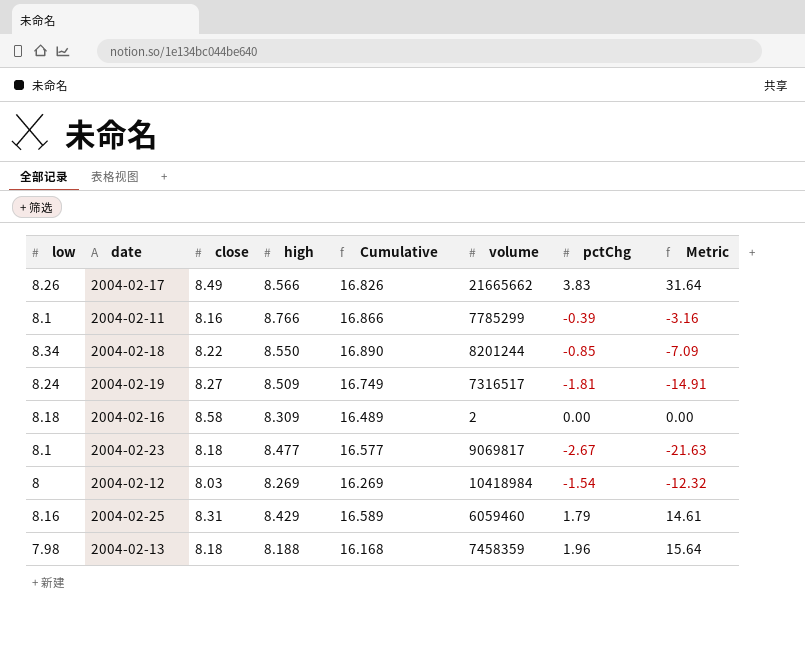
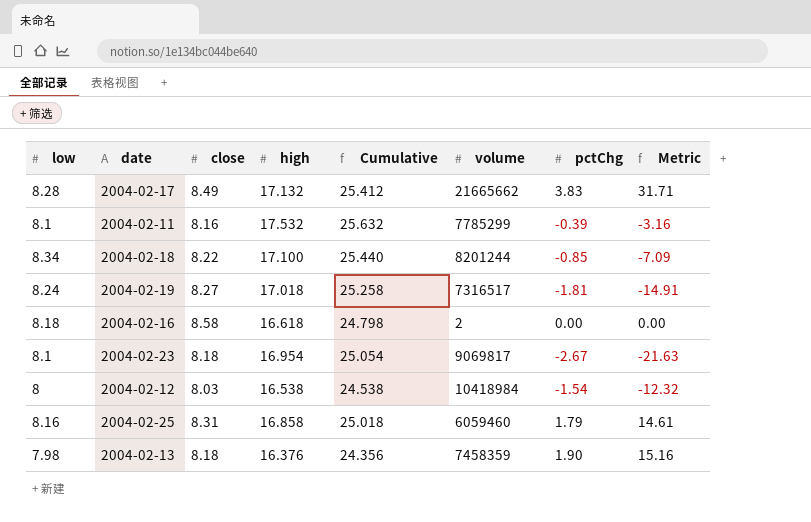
2004-02-17 | low: 8.26 -> 8.28
2004-02-17 | high: 8.566 -> 17.132
2004-02-17 | Cumulative: 16.826 -> 25.412
2004-02-17 | Metric: 31.64 -> 31.71
2004-02-11 | high: 8.766 -> 17.532
2004-02-11 | Cumulative: 16.866 -> 25.632
2004-02-18 | high: 8.550 -> 17.100
2004-02-18 | Cumulative: 16.890 -> 25.440
2004-02-19 | high: 8.509 -> 17.018
2004-02-19 | Cumulative: 16.749 -> 25.258
2004-02-16 | high: 8.309 -> 16.618
2004-02-16 | Cumulative: 16.489 -> 24.798
2004-02-23 | high: 8.477 -> 16.954
2004-02-23 | Cumulative: 16.577 -> 25.054
2004-02-12 | high: 8.269 -> 16.538
2004-02-12 | Cumulative: 16.269 -> 24.538
2004-02-25 | high: 8.429 -> 16.858
2004-02-25 | Cumulative: 16.589 -> 25.018
2004-02-13 | high: 8.188 -> 16.376
2004-02-13 | Cumulative: 16.168 -> 24.356
2004-02-13 | pctChg: 1.96 -> 1.90
2004-02-13 | Metric: 15.64 -> 15.16

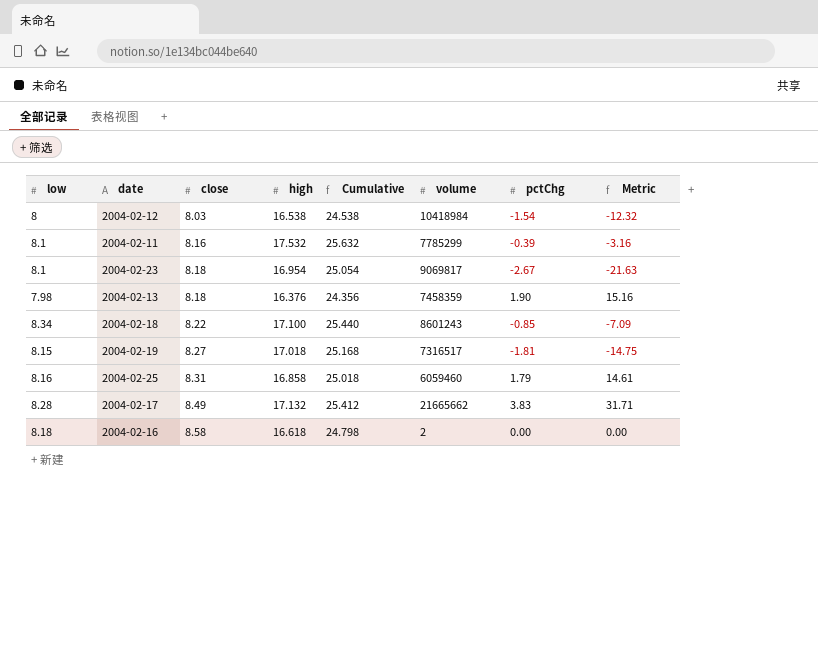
row order: none -> close ascending
2004-02-18 | volume: 8201244 -> 8601243
2004-02-19 | low: 8.24 -> 8.15
2004-02-19 | Cumulative: 25.258 -> 25.168
2004-02-19 | Metric: -14.91 -> -14.75

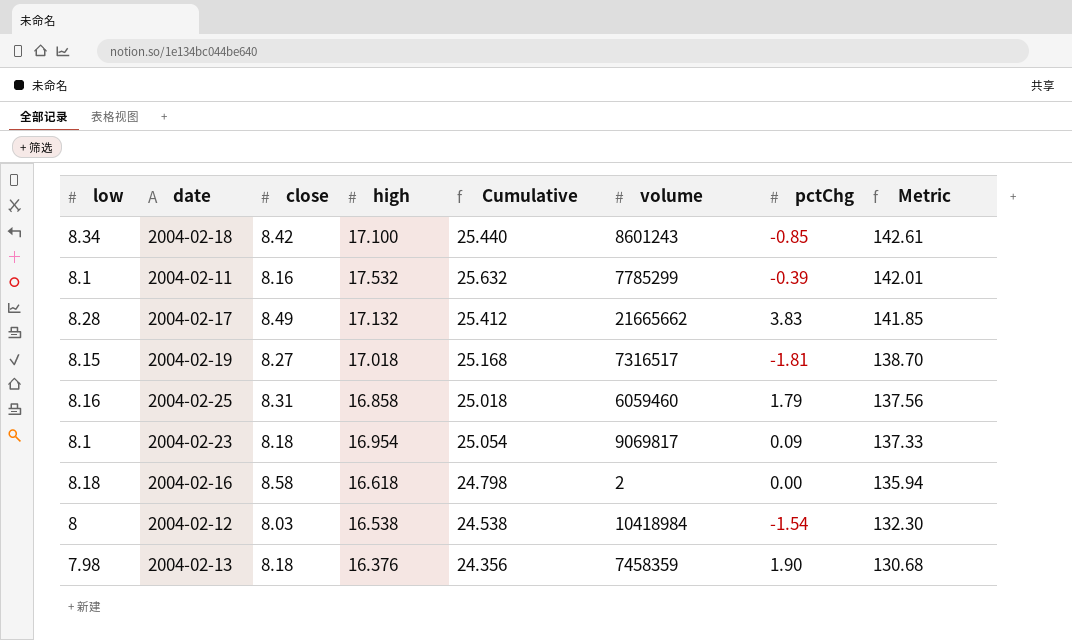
row order: close ascending -> Metric descending
column Metric | formula: [low] * [pctChg] -> [low] * [high]
2004-02-18 | close: 8.22 -> 8.42
2004-02-23 | pctChg: -2.67 -> 0.09

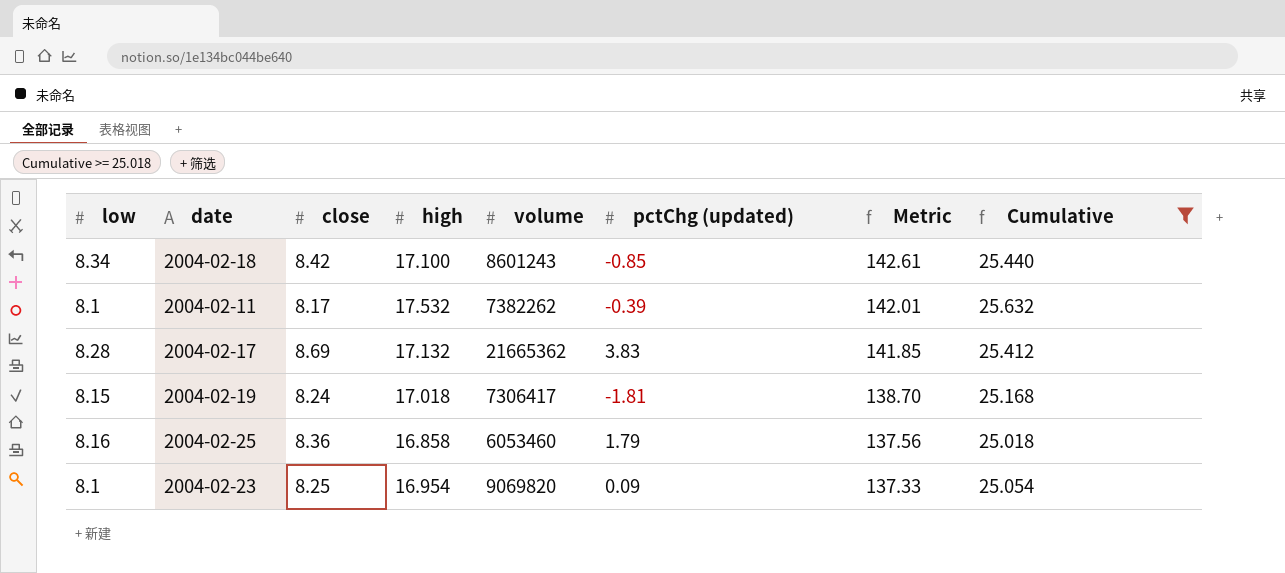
filter: none -> Cumulative >= 25.018
column name: pctChg -> pctChg (updated)
column Cumulative | position: 5 -> 8
2004-02-11 | close: 8.16 -> 8.17
2004-02-11 | volume: 7785299 -> 7382262
2004-02-17 | close: 8.49 -> 8.69
2004-02-17 | volume: 21665662 -> 21665362
2004-02-19 | close: 8.27 -> 8.24
2004-02-19 | volume: 7316517 -> 7306417
2004-02-25 | close: 8.31 -> 8.36
2004-02-25 | volume: 6059460 -> 6053460
2004-02-23 | close: 8.18 -> 8.25
2004-02-23 | volume: 9069817 -> 9069820

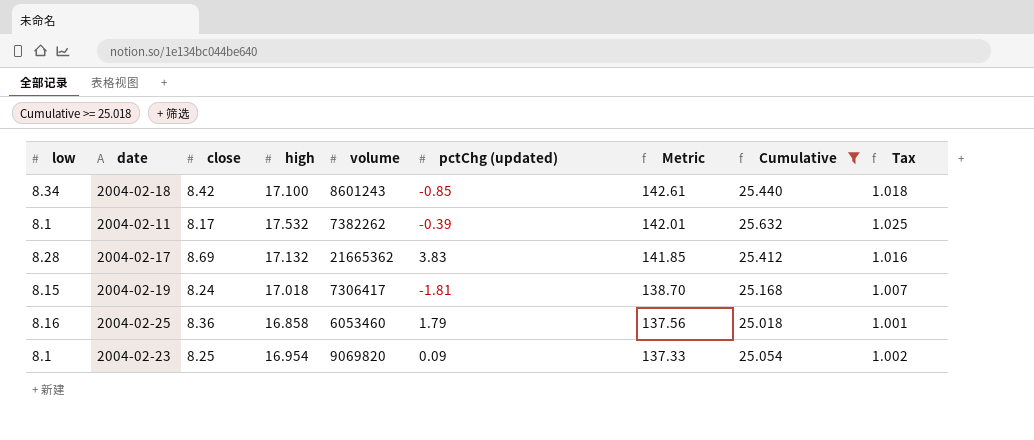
column Tax | formula: none -> [Cumulative] * 0.04

